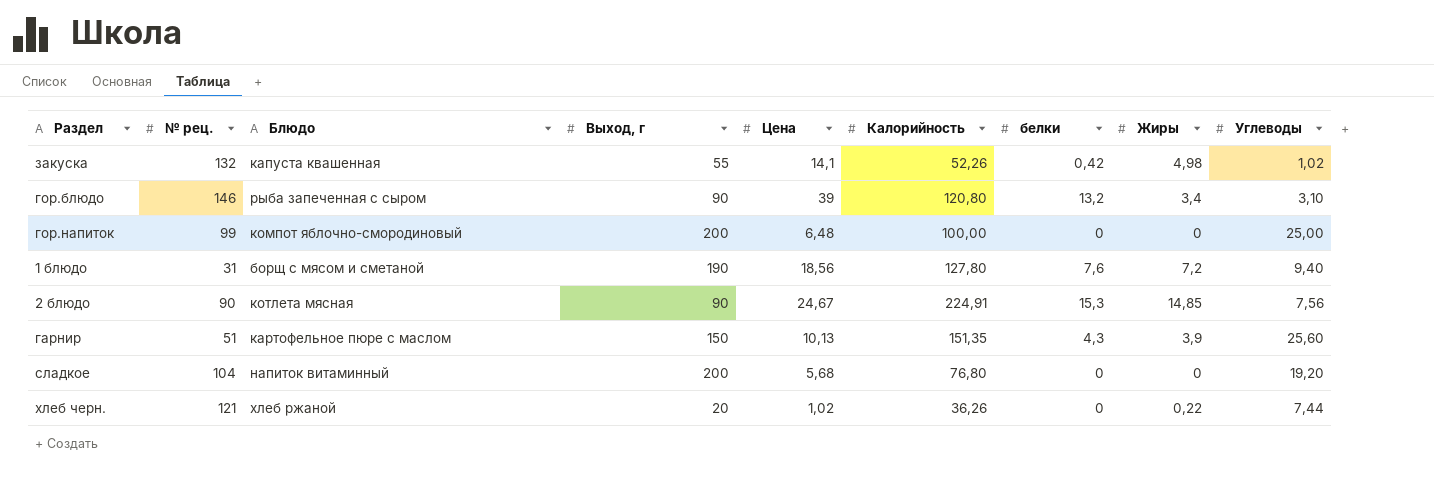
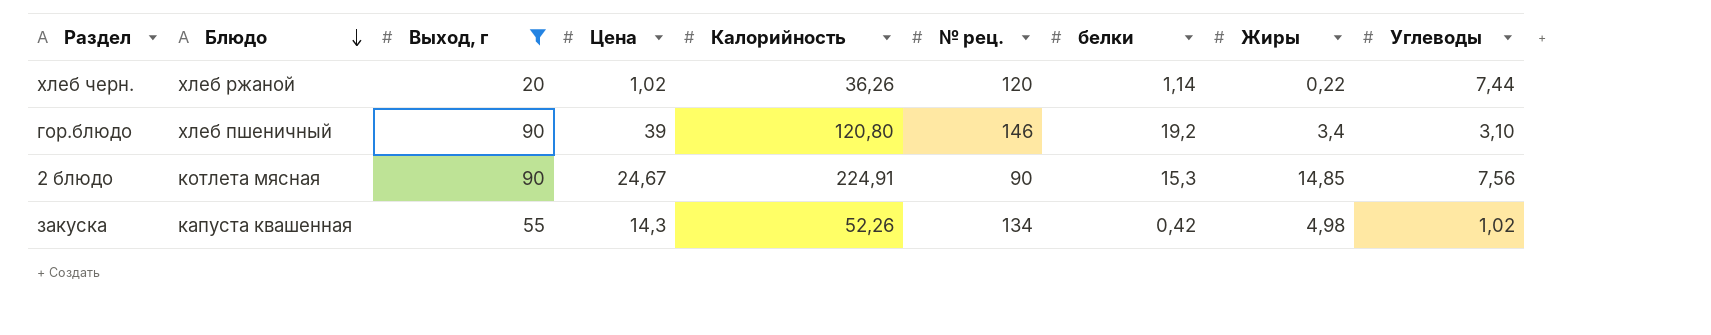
filter: none -> Выход, г <= 90
row order: none -> Блюдо descending
column № рец. | position: 2 -> 6
хлеб черн. | № рец.: 121 -> 120
хлеб черн. | белки: 0 -> 1,14
гор.блюдо | Блюдо: рыба запеченная с сыром -> хлеб пшеничный
гор.блюдо | белки: 13,2 -> 19,2
закуска | Цена: 14,1 -> 14,3
закуска | № рец.: 132 -> 134

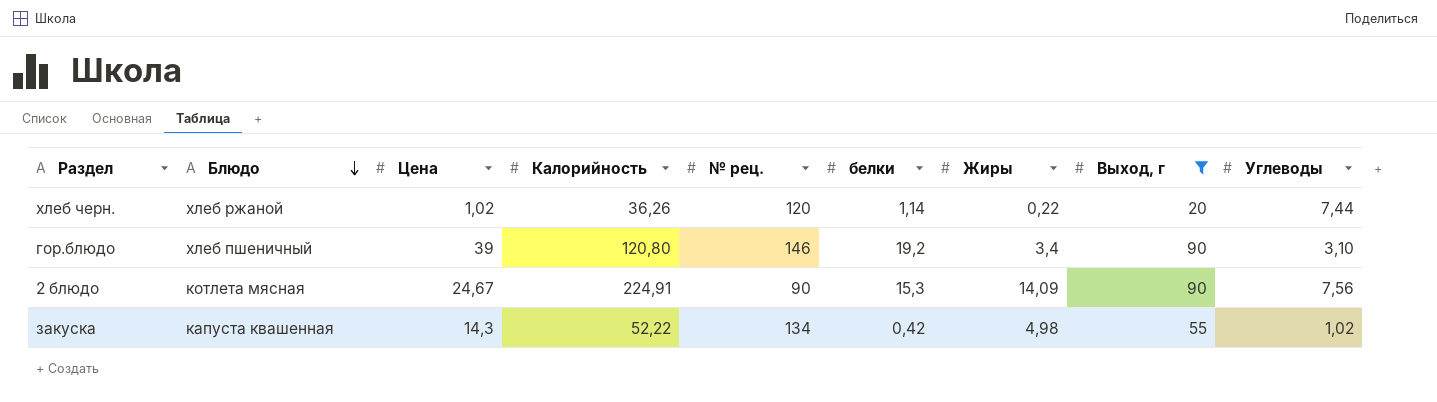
column Выход, г | position: 3 -> 8
2 блюдо | Жиры: 14,85 -> 14,09
закуска | Калорийность: 52,26 -> 52,22

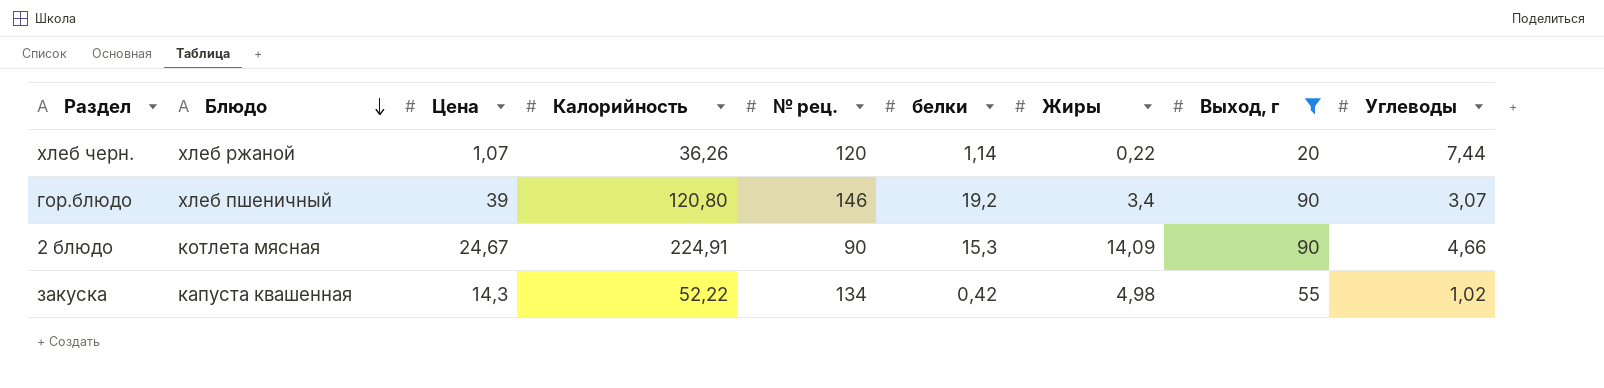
хлеб черн. | Цена: 1,02 -> 1,07
гор.блюдо | Углеводы: 3,10 -> 3,07
2 блюдо | Углеводы: 7,56 -> 4,66

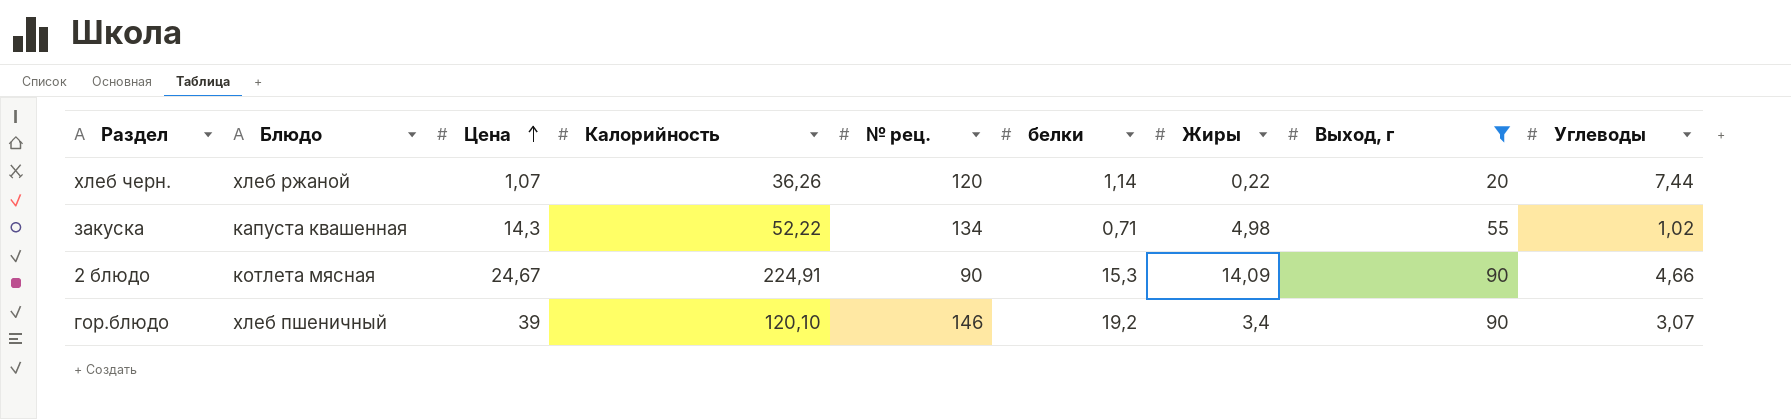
row order: Блюдо descending -> Цена ascending
закуска | белки: 0,42 -> 0,71
гор.блюдо | Калорийность: 120,80 -> 120,10

